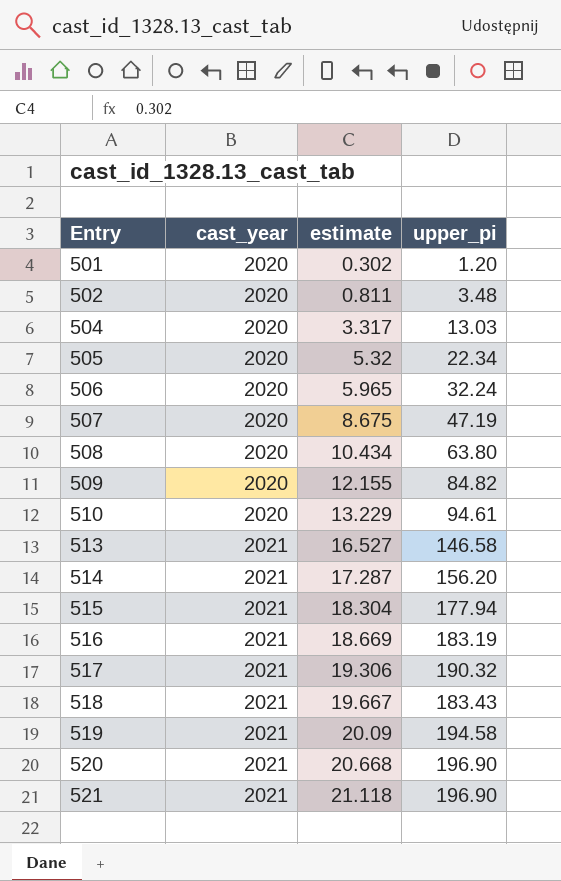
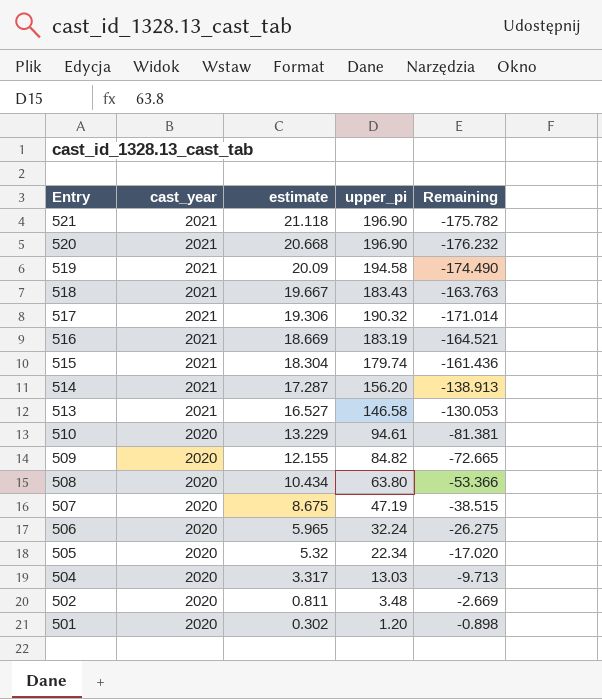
row order: Entry ascending -> Entry descending
column Remaining | formula: none -> [estimate] - [upper_pi]
515 | upper_pi: 177.94 -> 179.74

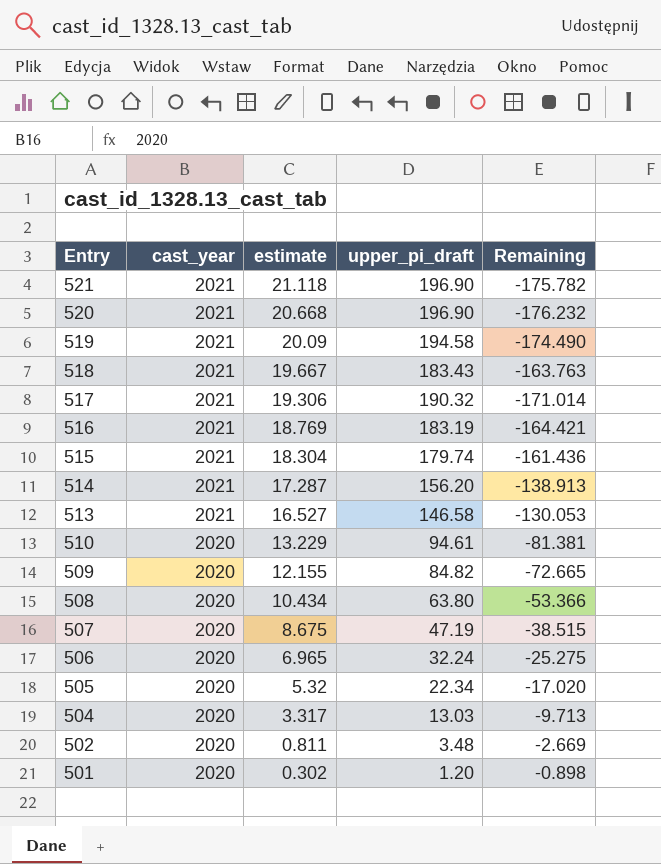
column name: upper_pi -> upper_pi_draft
516 | estimate: 18.669 -> 18.769
516 | Remaining: -164.521 -> -164.421
506 | estimate: 5.965 -> 6.965
506 | Remaining: -26.275 -> -25.275

